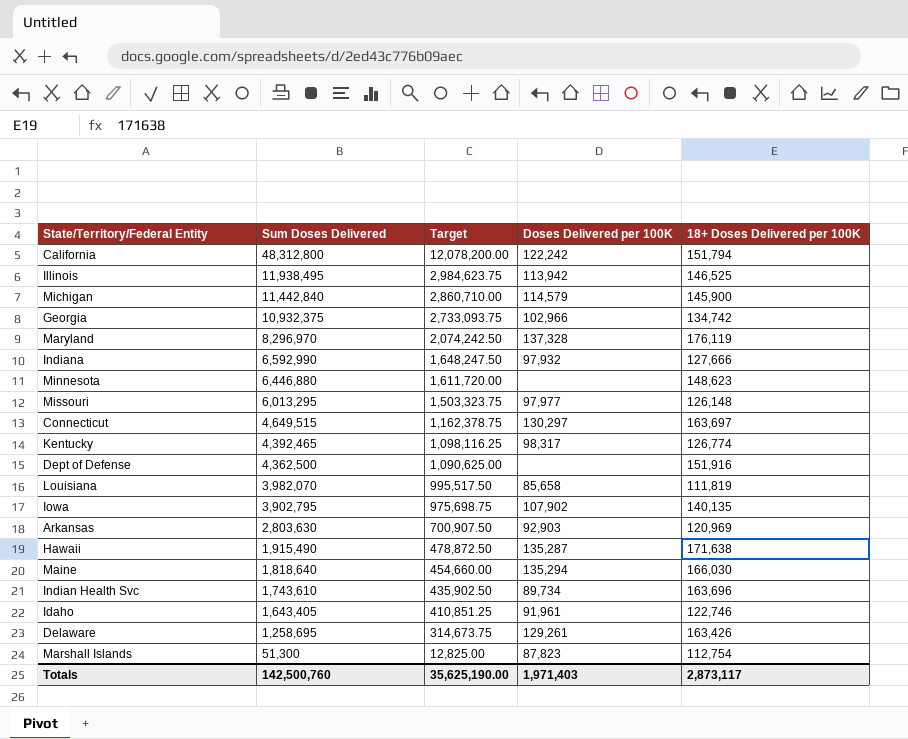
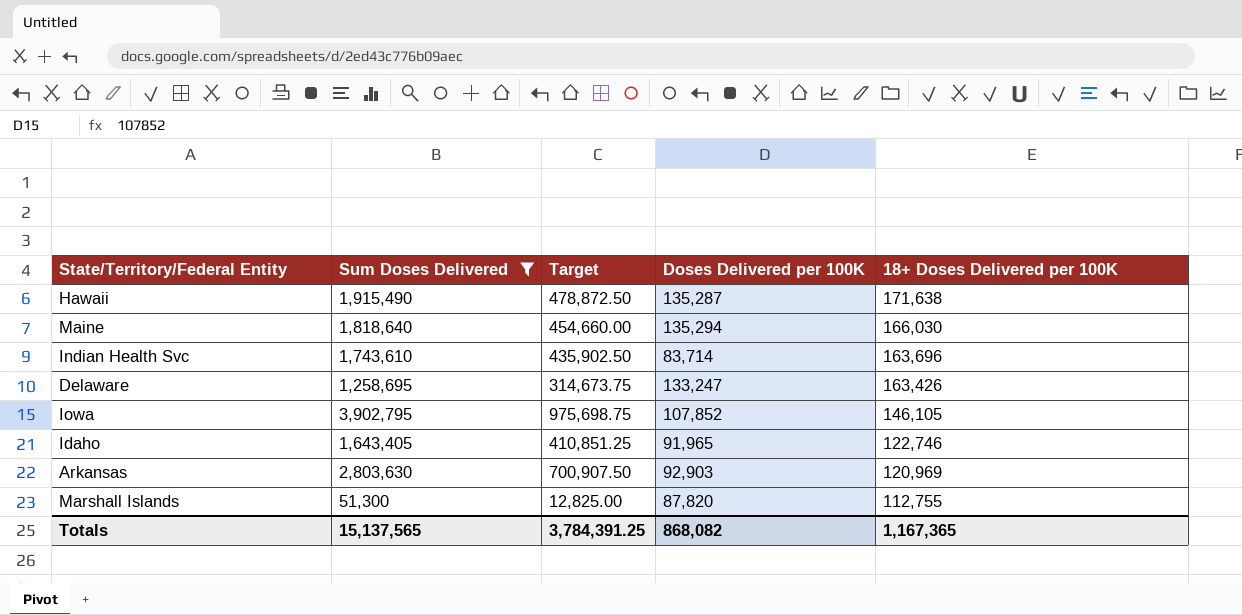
filter: none -> Sum Doses Delivered <= 3,902,795
row order: Sum Doses Delivered descending -> 18+ Doses Delivered per 100K descending
Indian Health Svc | Doses Delivered per 100K: 89,734 -> 83,714
Delaware | Doses Delivered per 100K: 129,261 -> 133,247
Iowa | Doses Delivered per 100K: 107,902 -> 107,852
Iowa | 18+ Doses Delivered per 100K: 140,135 -> 146,105
Idaho | Doses Delivered per 100K: 91,961 -> 91,965
Marshall Islands | Doses Delivered per 100K: 87,823 -> 87,820
Marshall Islands | 18+ Doses Delivered per 100K: 112,754 -> 112,755
Totals | Sum Doses Delivered: 142,500,760 -> 15,137,565
Totals | Target: 35,625,190.00 -> 3,784,391.25
Totals | Doses Delivered per 100K: 1,971,403 -> 868,082
Totals | 18+ Doses Delivered per 100K: 2,873,117 -> 1,167,365

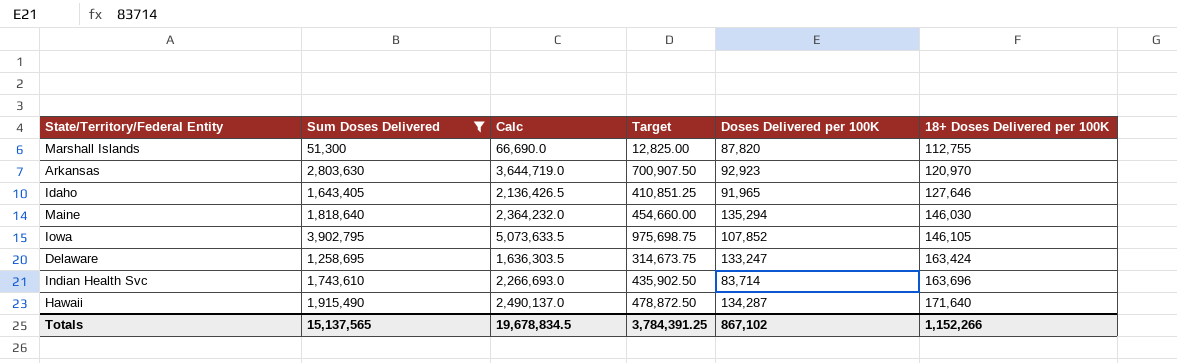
row order: 18+ Doses Delivered per 100K descending -> 18+ Doses Delivered per 100K ascending
column Calc | formula: none -> [Sum Doses Delivered] * 1.3
Arkansas | Doses Delivered per 100K: 92,903 -> 92,923
Arkansas | 18+ Doses Delivered per 100K: 120,969 -> 120,970
Idaho | 18+ Doses Delivered per 100K: 122,746 -> 127,646
Maine | 18+ Doses Delivered per 100K: 166,030 -> 146,030
Delaware | 18+ Doses Delivered per 100K: 163,426 -> 163,424
Hawaii | Doses Delivered per 100K: 135,287 -> 134,287
Hawaii | 18+ Doses Delivered per 100K: 171,638 -> 171,640
Totals | Doses Delivered per 100K: 868,082 -> 867,102
Totals | 18+ Doses Delivered per 100K: 1,167,365 -> 1,152,266

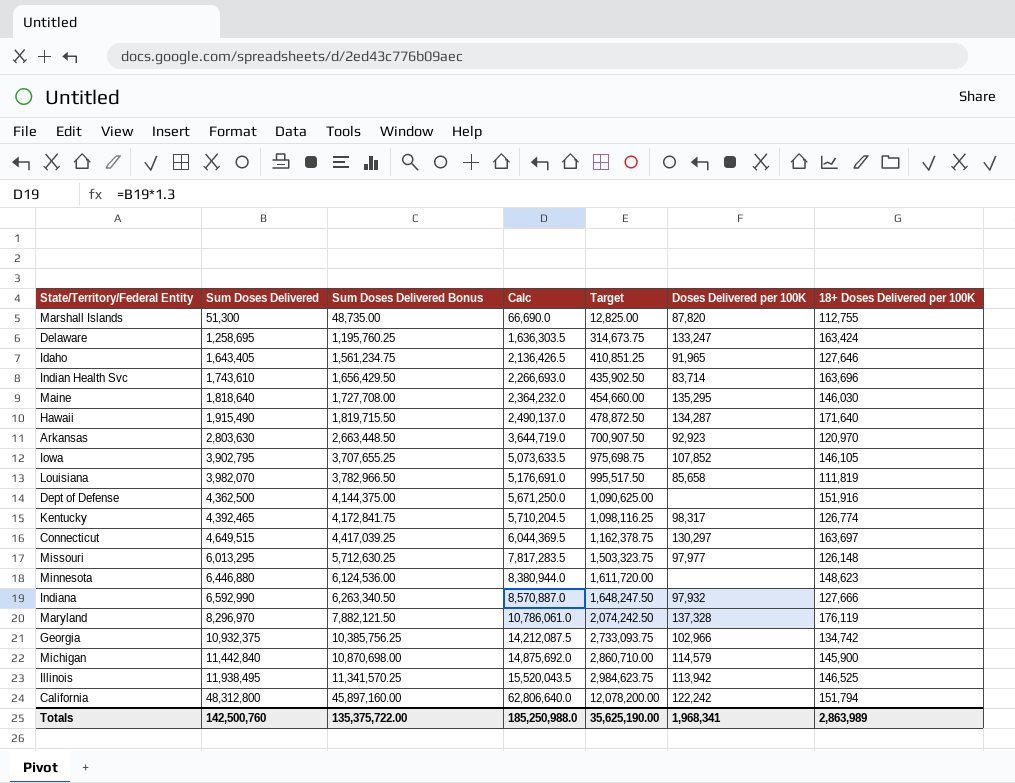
filter: Sum Doses Delivered <= 3,902,795 -> none
row order: 18+ Doses Delivered per 100K ascending -> Sum Doses Delivered ascending
column Sum Doses Delivered Bonus | formula: none -> [Sum Doses Delivered] * 0.95
Maine | Doses Delivered per 100K: 135,294 -> 135,295
Totals | Sum Doses Delivered: 15,137,565 -> 142,500,760
Totals | Calc: 19,678,834.5 -> 185,250,988.0
Totals | Target: 3,784,391.25 -> 35,625,190.00
Totals | Doses Delivered per 100K: 867,102 -> 1,968,341
Totals | 18+ Doses Delivered per 100K: 1,152,266 -> 2,863,989

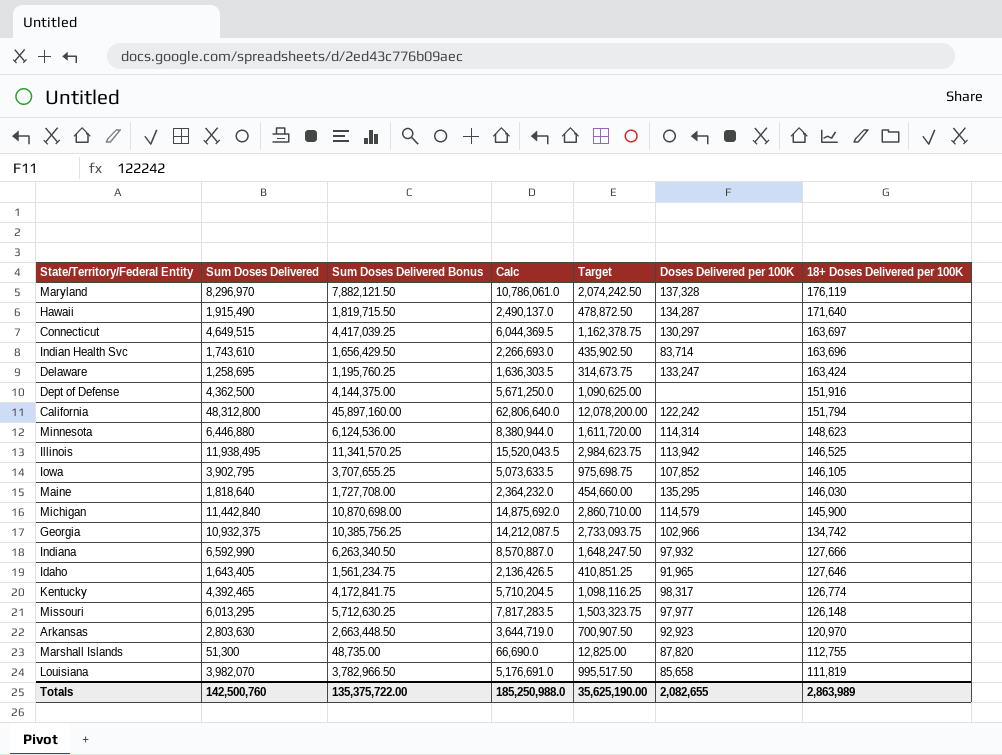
row order: Sum Doses Delivered ascending -> 18+ Doses Delivered per 100K descending
Minnesota | Doses Delivered per 100K: none -> 114,314
Totals | Doses Delivered per 100K: 1,968,341 -> 2,082,655

